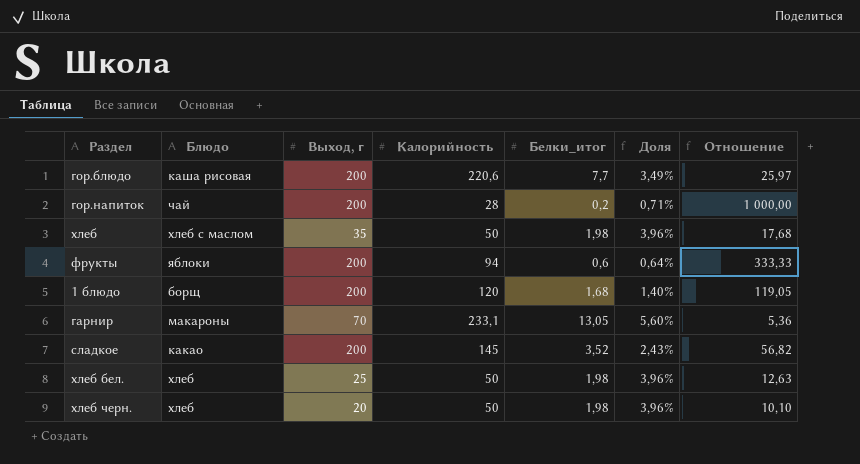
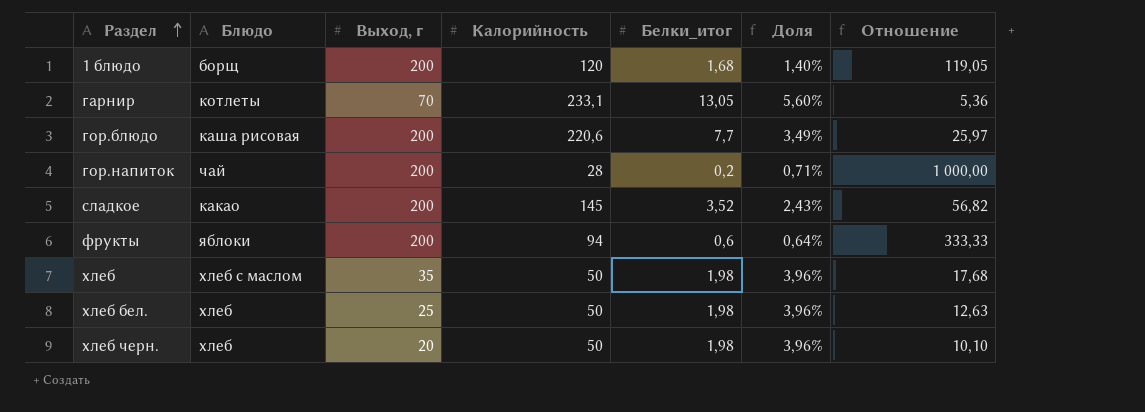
row order: none -> Раздел ascending
гарнир | Блюдо: макароны -> котлеты

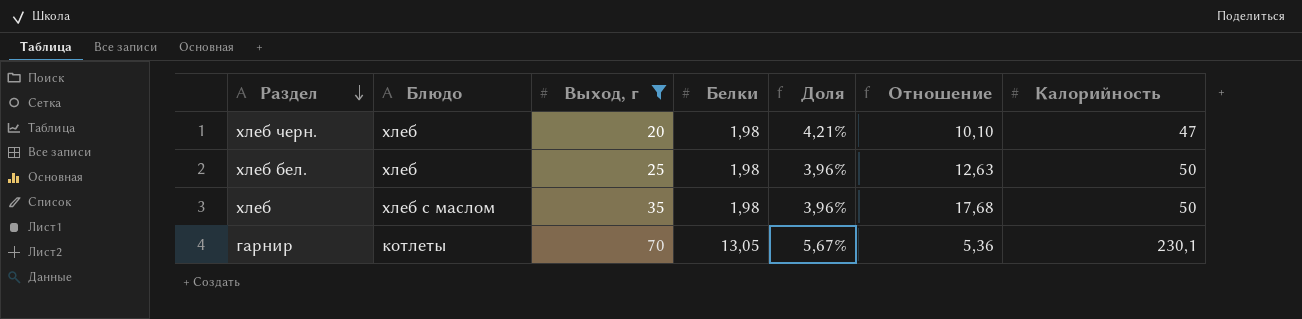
filter: none -> Выход, г != 200
row order: Раздел ascending -> Раздел descending
column name: Белки_итог -> Белки
column Калорийность | position: 4 -> 7
хлеб черн. | Доля: 3,96% -> 4,21%
хлеб черн. | Калорийность: 50 -> 47
гарнир | Доля: 5,60% -> 5,67%
гарнир | Калорийность: 233,1 -> 230,1

